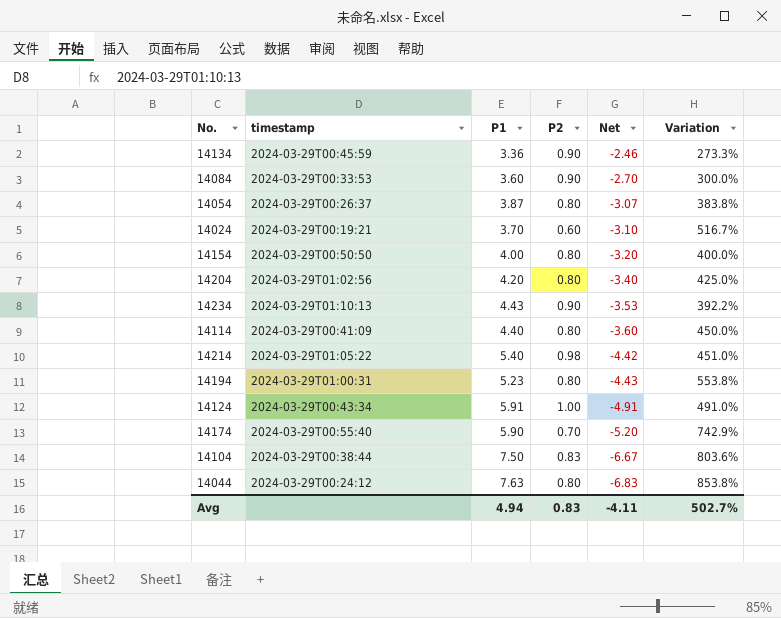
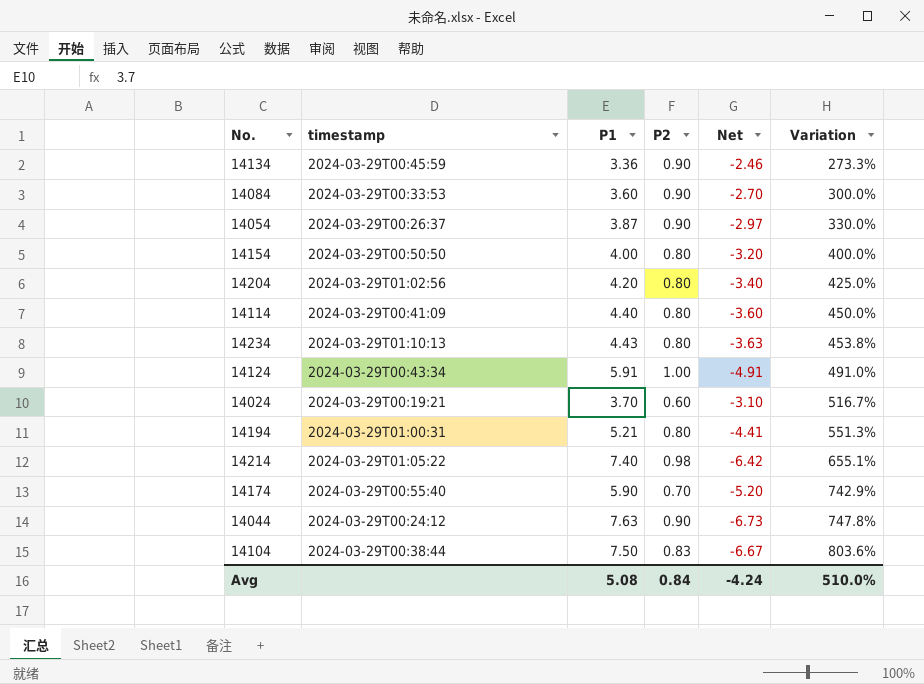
row order: Net descending -> Variation ascending
14054 | P2: 0.80 -> 0.90
14054 | Net: -3.07 -> -2.97
14054 | Variation: 383.8% -> 330.0%
14234 | P2: 0.90 -> 0.80
14234 | Net: -3.53 -> -3.63
14234 | Variation: 392.2% -> 453.8%
14194 | P1: 5.23 -> 5.21
14194 | Net: -4.43 -> -4.41
14194 | Variation: 553.8% -> 551.3%
14214 | P1: 5.40 -> 7.40
14214 | Net: -4.42 -> -6.42
14214 | Variation: 451.0% -> 655.1%
14044 | P2: 0.80 -> 0.90
14044 | Net: -6.83 -> -6.73
14044 | Variation: 853.8% -> 747.8%
Avg | P1: 4.94 -> 5.08
Avg | P2: 0.83 -> 0.84
Avg | Net: -4.11 -> -4.24
Avg | Variation: 502.7% -> 510.0%

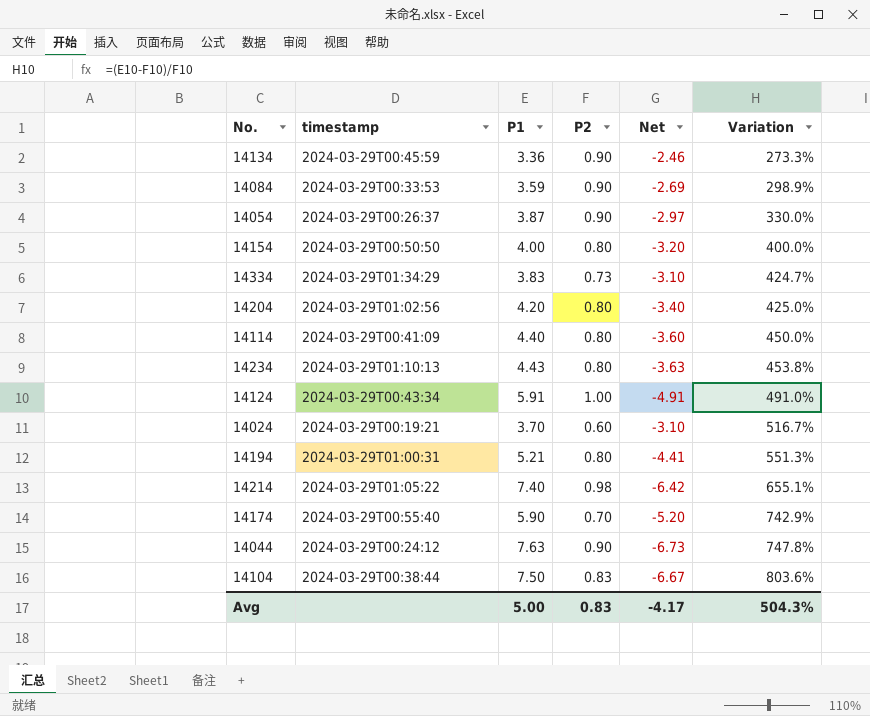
14084 | P1: 3.60 -> 3.59
14084 | Net: -2.70 -> -2.69
14084 | Variation: 300.0% -> 298.9%
row 14334: none -> 2024-03-29T01:34:29 | 3.83 | 0.73 | -3.10 | 424.7%
Avg | P1: 5.08 -> 5.00
Avg | P2: 0.84 -> 0.83
Avg | Net: -4.24 -> -4.17
Avg | Variation: 510.0% -> 504.3%

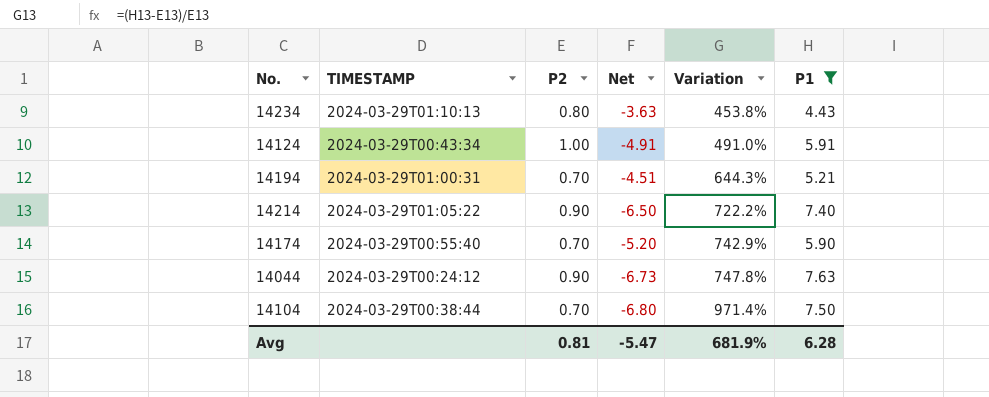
filter: none -> P1 >= 4.43
column name: timestamp -> TIMESTAMP
column P1 | position: 3 -> 6
14194 | P2: 0.80 -> 0.70
14194 | Net: -4.41 -> -4.51
14194 | Variation: 551.3% -> 644.3%
14214 | P2: 0.98 -> 0.90
14214 | Net: -6.42 -> -6.50
14214 | Variation: 655.1% -> 722.2%
14104 | P2: 0.83 -> 0.70
14104 | Net: -6.67 -> -6.80
14104 | Variation: 803.6% -> 971.4%
Avg | P2: 0.83 -> 0.81
Avg | Net: -4.17 -> -5.47
Avg | Variation: 504.3% -> 681.9%
Avg | P1: 5.00 -> 6.28

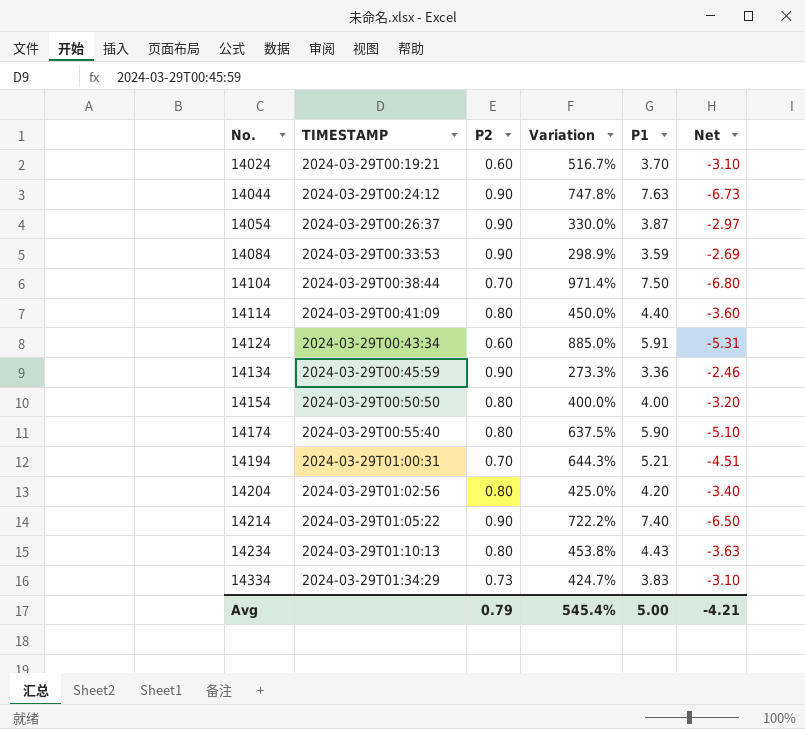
filter: P1 >= 4.43 -> none
row order: Variation ascending -> No. ascending
column Net | position: 4 -> 6
14124 | P2: 1.00 -> 0.60
14124 | Variation: 491.0% -> 885.0%
14124 | Net: -4.91 -> -5.31
14174 | P2: 0.70 -> 0.80
14174 | Variation: 742.9% -> 637.5%
14174 | Net: -5.20 -> -5.10
Avg | P2: 0.81 -> 0.79
Avg | Variation: 681.9% -> 545.4%
Avg | P1: 6.28 -> 5.00
Avg | Net: -5.47 -> -4.21

